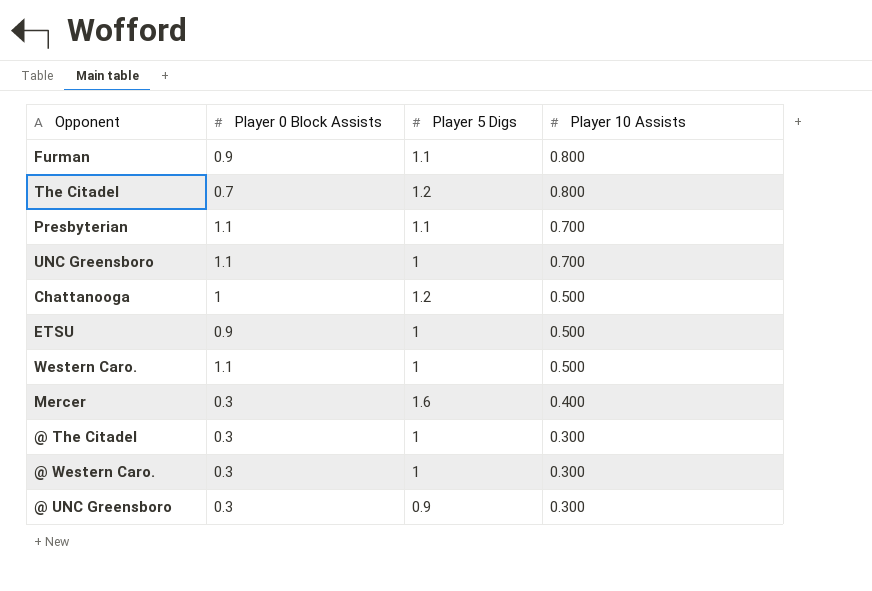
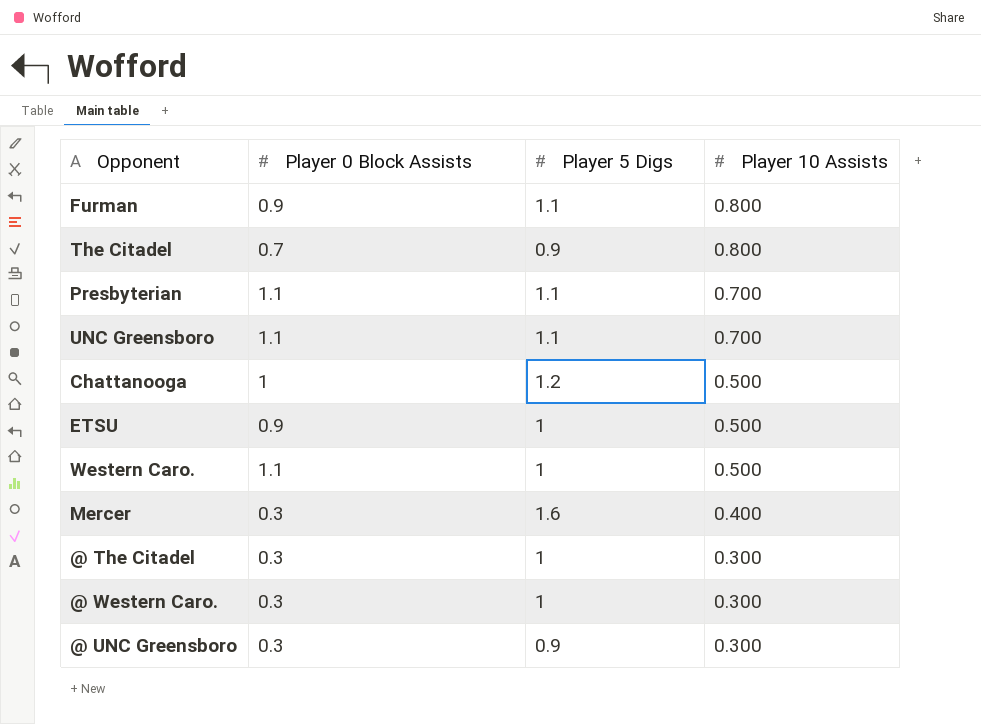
The Citadel | Player 5 Digs: 1.2 -> 0.9
UNC Greensboro | Player 5 Digs: 1 -> 1.1

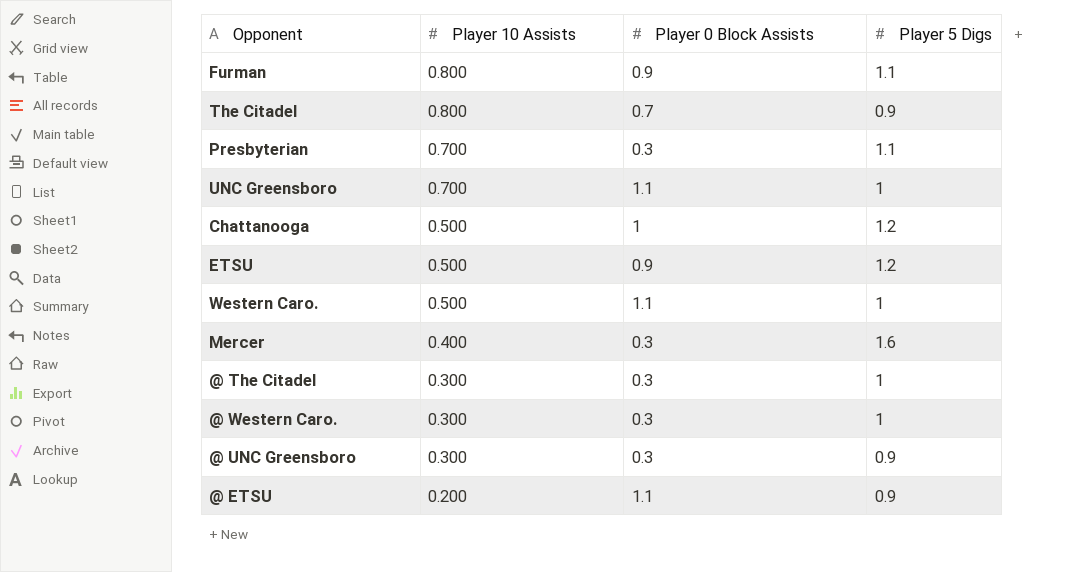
column Player 10 Assists | position: 4 -> 2
Presbyterian | Player 0 Block Assists: 1.1 -> 0.3
UNC Greensboro | Player 5 Digs: 1.1 -> 1
ETSU | Player 5 Digs: 1 -> 1.2
row @ ETSU: none -> 0.200 | 1.1 | 0.9

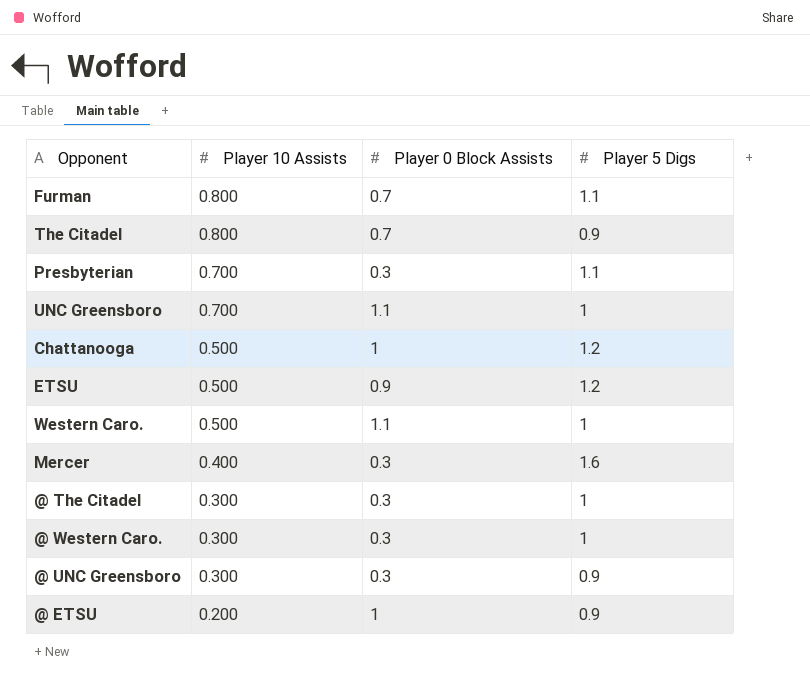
Furman | Player 0 Block Assists: 0.9 -> 0.7
@ ETSU | Player 0 Block Assists: 1.1 -> 1

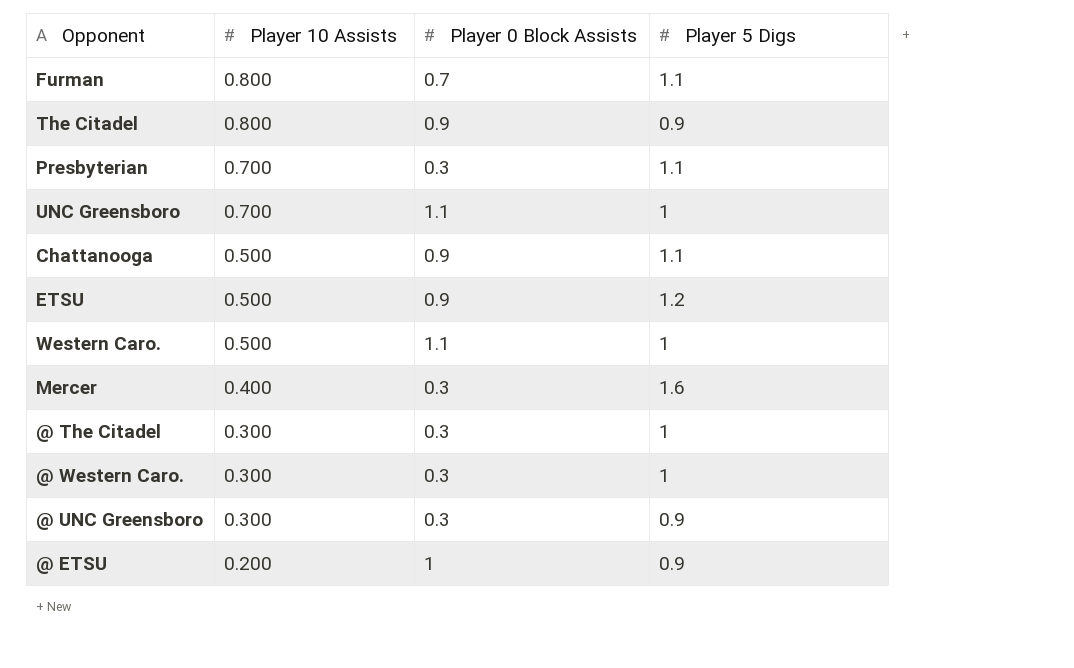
The Citadel | Player 0 Block Assists: 0.7 -> 0.9
Chattanooga | Player 0 Block Assists: 1 -> 0.9
Chattanooga | Player 5 Digs: 1.2 -> 1.1

